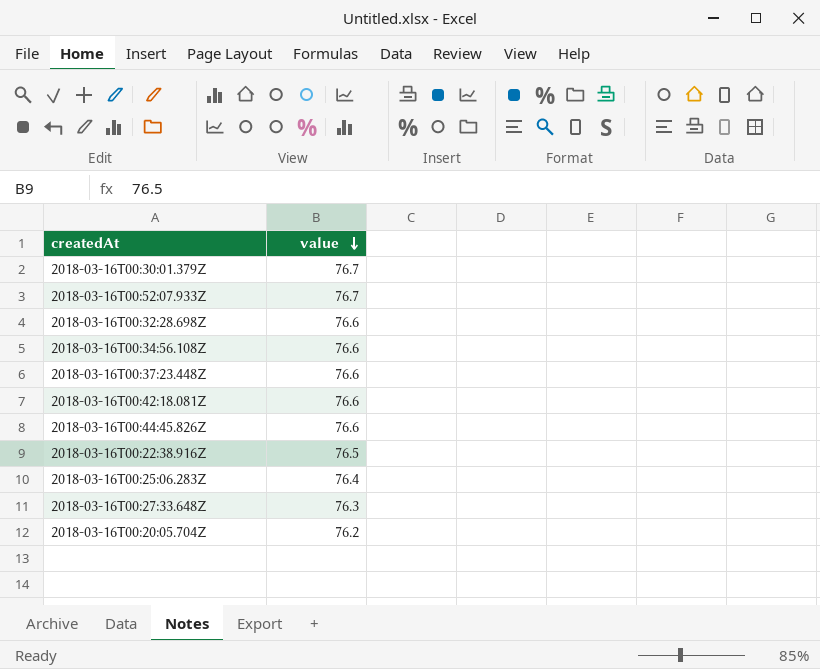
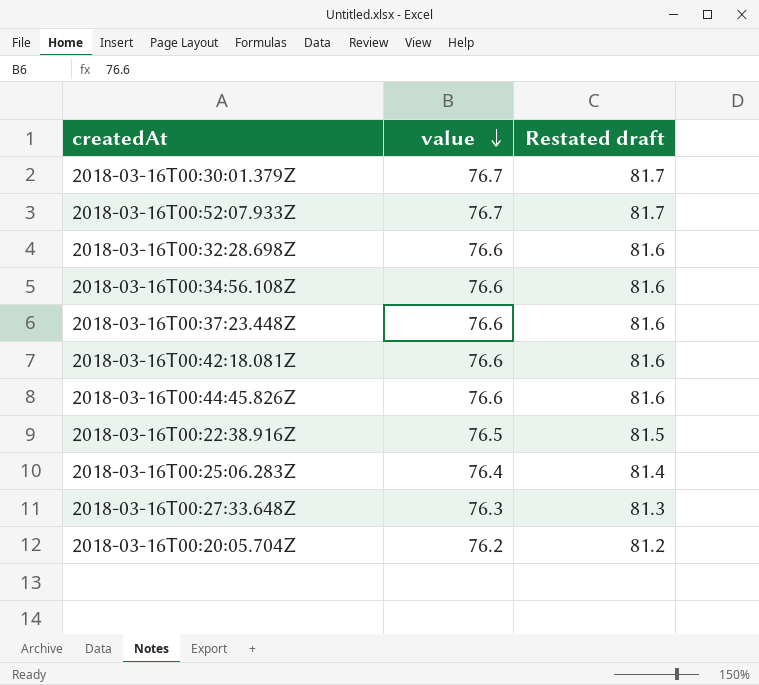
column Restated draft | formula: none -> [value] + 5

